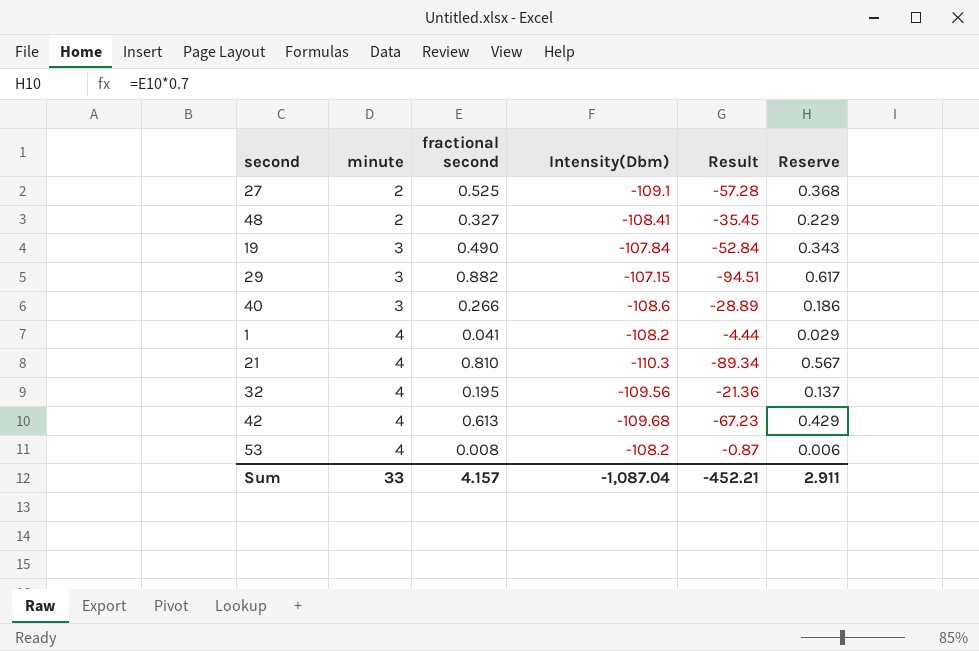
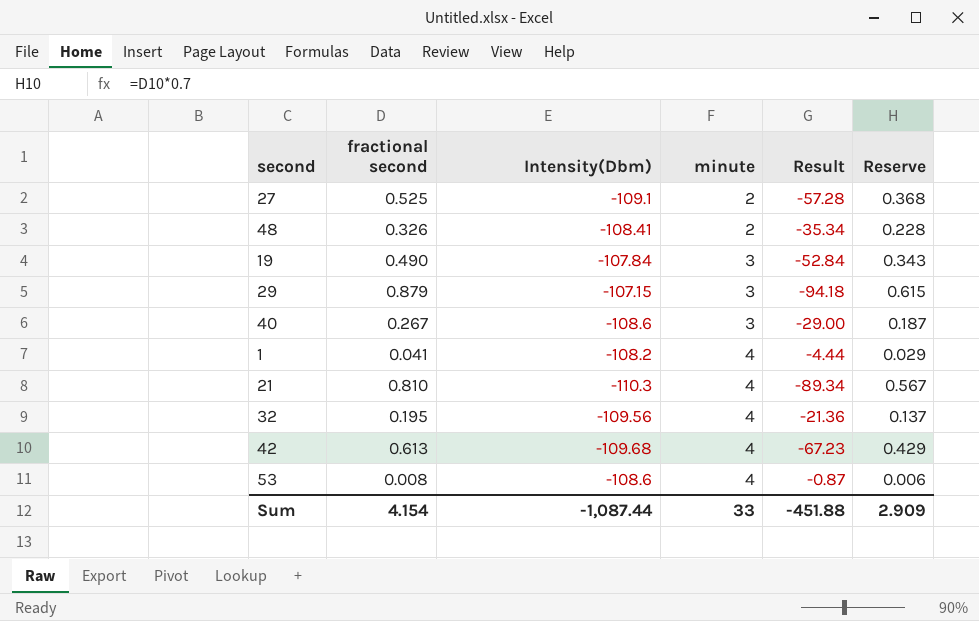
column minute | position: 2 -> 4
48 | fractional second: 0.327 -> 0.326
48 | Result: -35.45 -> -35.34
48 | Reserve: 0.229 -> 0.228
29 | fractional second: 0.882 -> 0.879
29 | Result: -94.51 -> -94.18
29 | Reserve: 0.617 -> 0.615
40 | fractional second: 0.266 -> 0.267
40 | Result: -28.89 -> -29.00
40 | Reserve: 0.186 -> 0.187
53 | Intensity(Dbm): -108.2 -> -108.6
Sum | fractional second: 4.157 -> 4.154
Sum | Intensity(Dbm): -1,087.04 -> -1,087.44
Sum | Result: -452.21 -> -451.88
Sum | Reserve: 2.911 -> 2.909

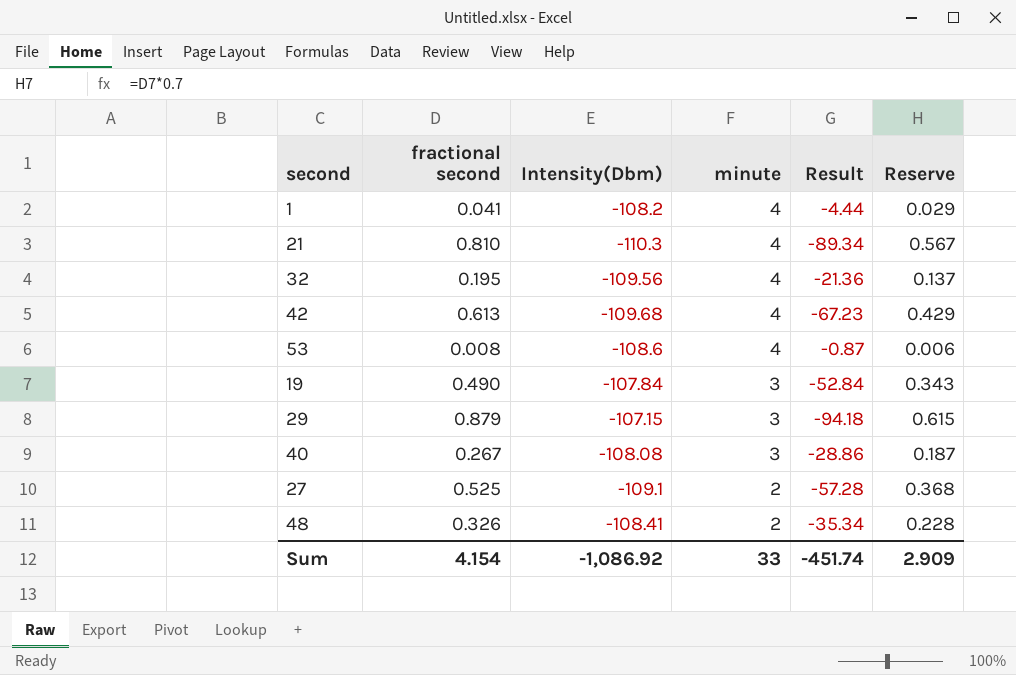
row order: minute ascending -> minute descending
40 | Intensity(Dbm): -108.6 -> -108.08
40 | Result: -29.00 -> -28.86
Sum | Intensity(Dbm): -1,087.44 -> -1,086.92
Sum | Result: -451.88 -> -451.74

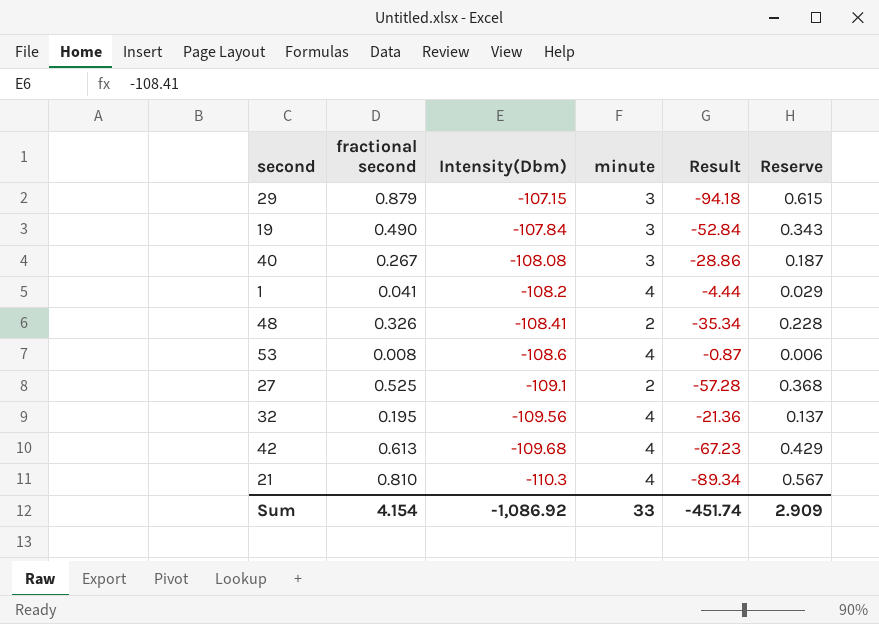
row order: minute descending -> Intensity(Dbm) descending

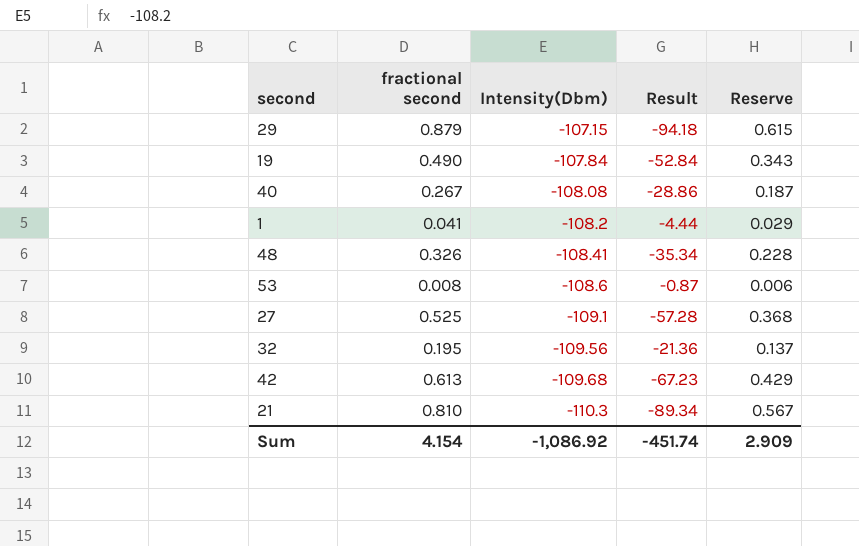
column minute | position: 4 -> none

